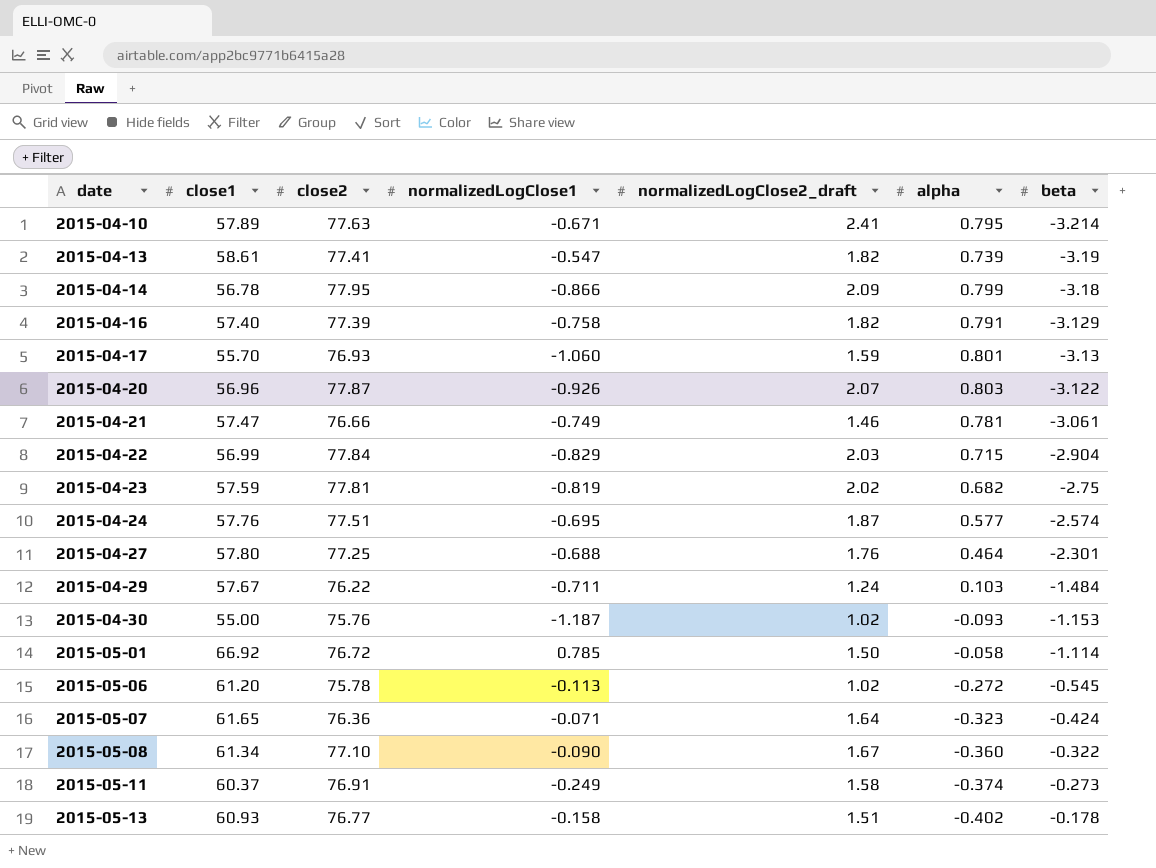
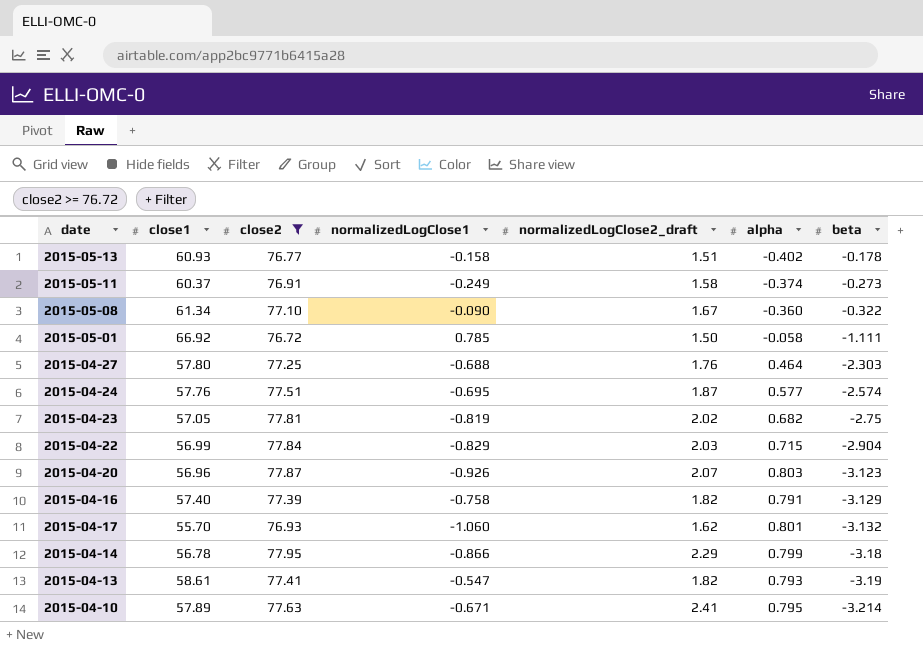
filter: none -> close2 >= 76.72
row order: date ascending -> beta descending
2015-05-01 | beta: -1.114 -> -1.111
2015-04-27 | beta: -2.301 -> -2.303
2015-04-23 | close1: 57.59 -> 57.05
2015-04-20 | beta: -3.122 -> -3.123
2015-04-17 | normalizedLogClose2_draft: 1.59 -> 1.62
2015-04-17 | beta: -3.13 -> -3.132
2015-04-14 | normalizedLogClose2_draft: 2.09 -> 2.29
2015-04-13 | alpha: 0.739 -> 0.793

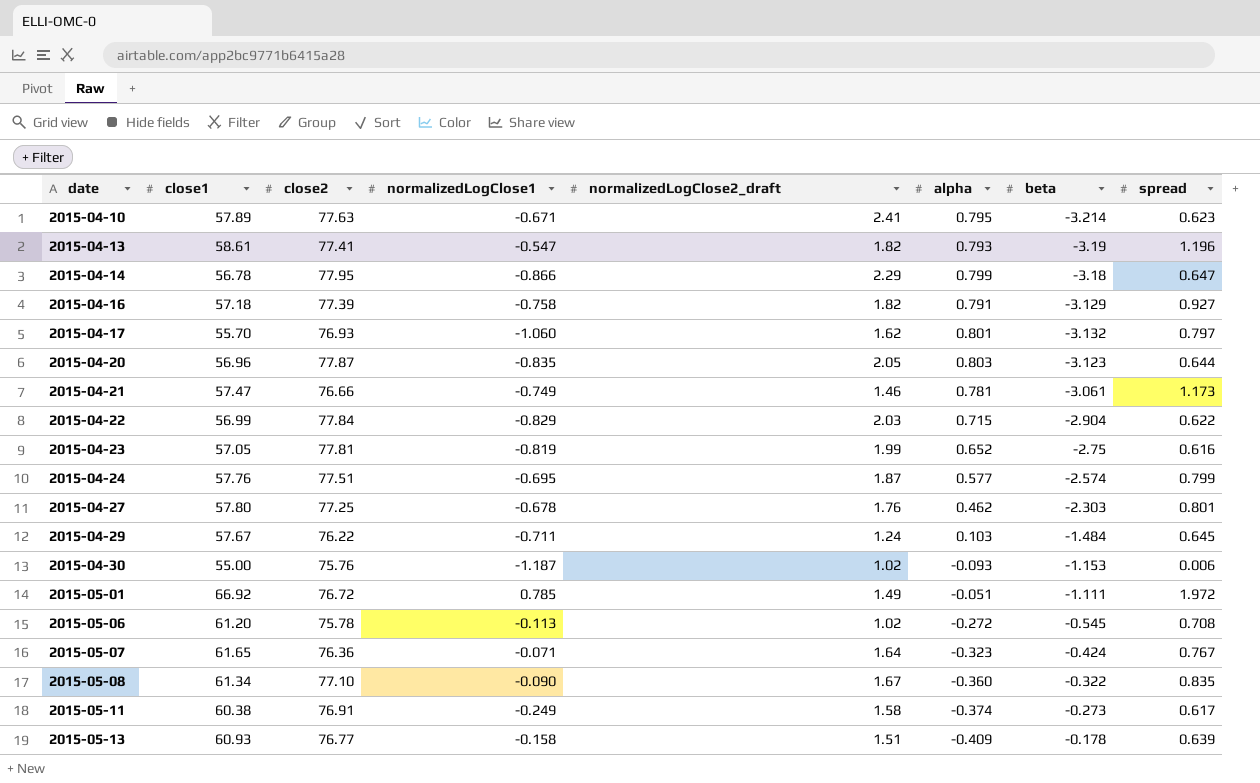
filter: close2 >= 76.72 -> none
row order: beta descending -> date ascending
column spread | position: none -> 8
2015-04-16 | close1: 57.40 -> 57.18
2015-04-20 | normalizedLogClose1: -0.926 -> -0.835
2015-04-20 | normalizedLogClose2_draft: 2.07 -> 2.05
2015-04-23 | normalizedLogClose2_draft: 2.02 -> 1.99
2015-04-23 | alpha: 0.682 -> 0.652
2015-04-27 | normalizedLogClose1: -0.688 -> -0.678
2015-04-27 | alpha: 0.464 -> 0.462
2015-05-01 | normalizedLogClose2_draft: 1.50 -> 1.49
2015-05-01 | alpha: -0.058 -> -0.051
2015-05-11 | close1: 60.37 -> 60.38
2015-05-13 | alpha: -0.402 -> -0.409

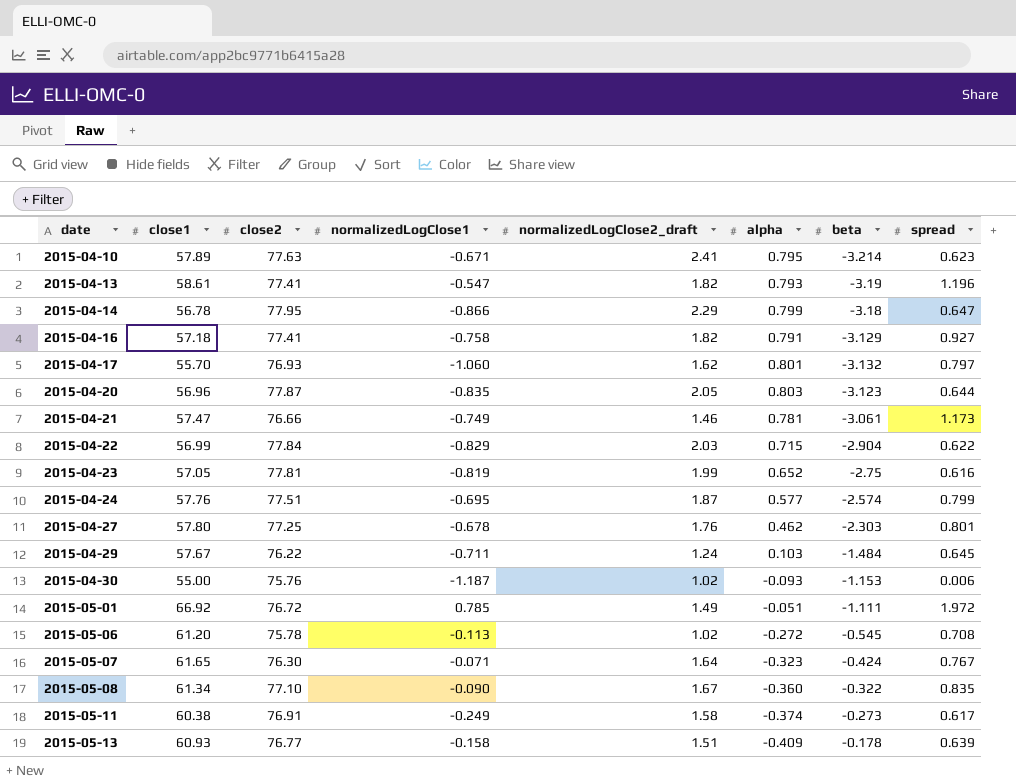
2015-04-16 | close2: 77.39 -> 77.41
2015-05-07 | close2: 76.36 -> 76.30

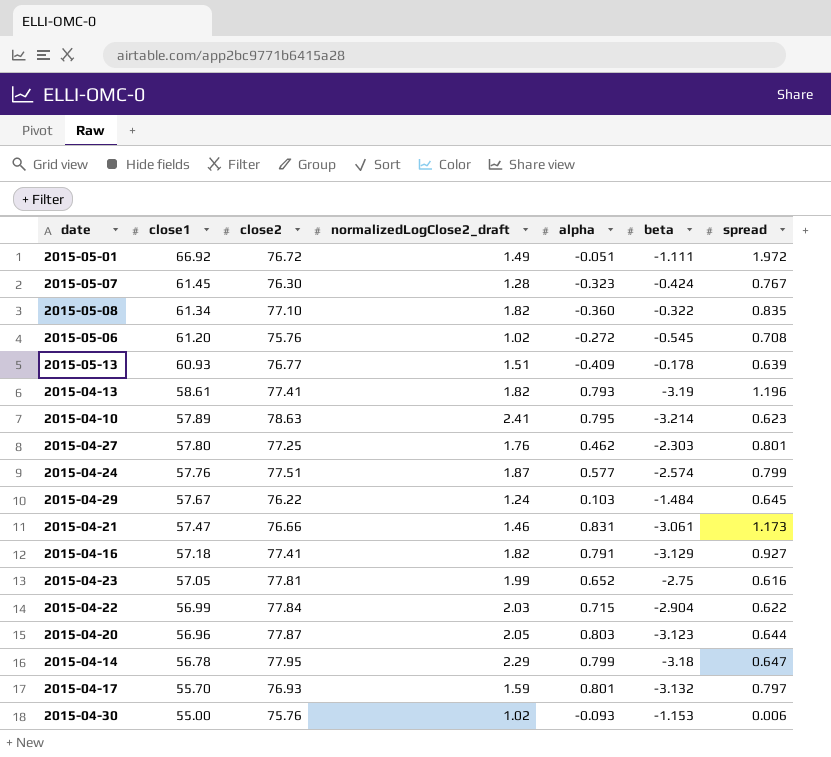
row order: date ascending -> close1 descending
column normalizedLogClose1 | position: 4 -> none
row 2015-05-11: 60.38 | 76.91 | -0.249 | 1.58 | -0.374 | -0.273 | 0.617 -> none
2015-05-07 | close1: 61.65 -> 61.45
2015-05-07 | normalizedLogClose2_draft: 1.64 -> 1.28
2015-05-08 | normalizedLogClose2_draft: 1.67 -> 1.82
2015-05-06 | close2: 75.78 -> 75.76
2015-04-10 | close2: 77.63 -> 78.63
2015-04-21 | alpha: 0.781 -> 0.831
2015-04-17 | normalizedLogClose2_draft: 1.62 -> 1.59

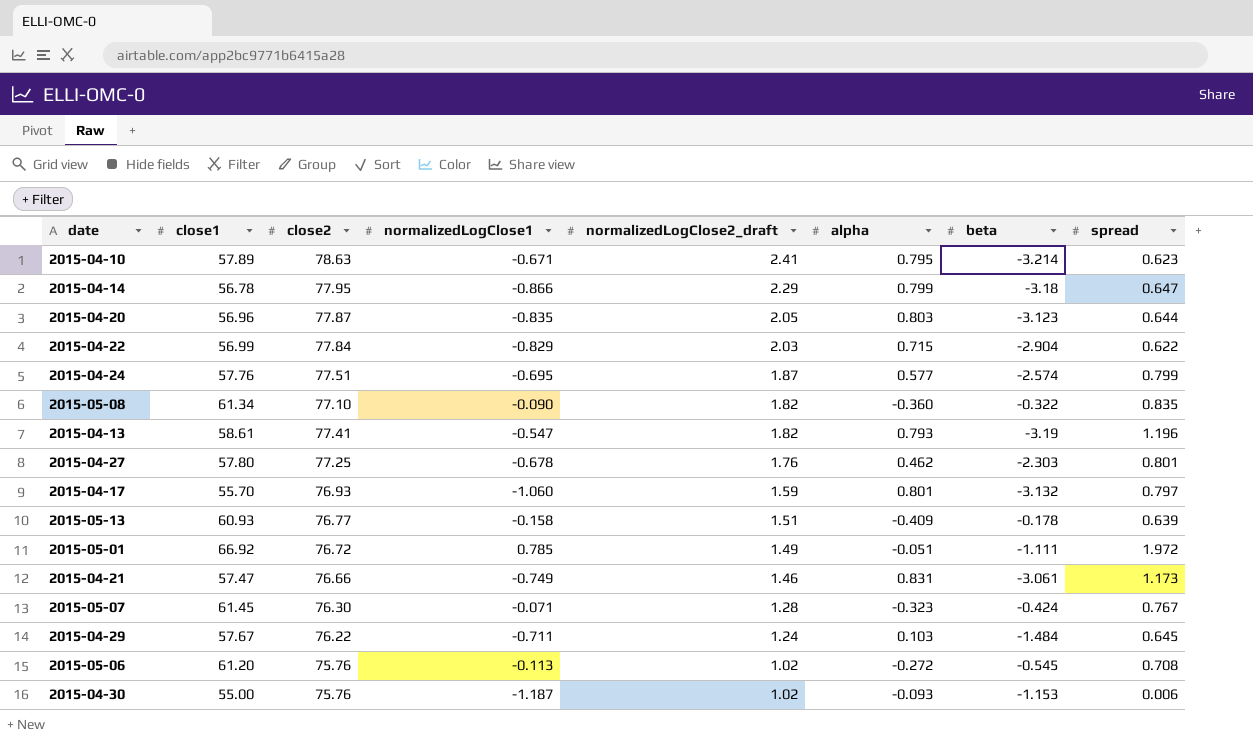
row order: close1 descending -> normalizedLogClose2_draft descending
column normalizedLogClose1 | position: none -> 4
row 2015-04-16: 57.18 | 77.41 | 1.82 | 0.791 | -3.129 | 0.927 -> none
row 2015-04-23: 57.05 | 77.81 | 1.99 | 0.652 | -2.75 | 0.616 -> none

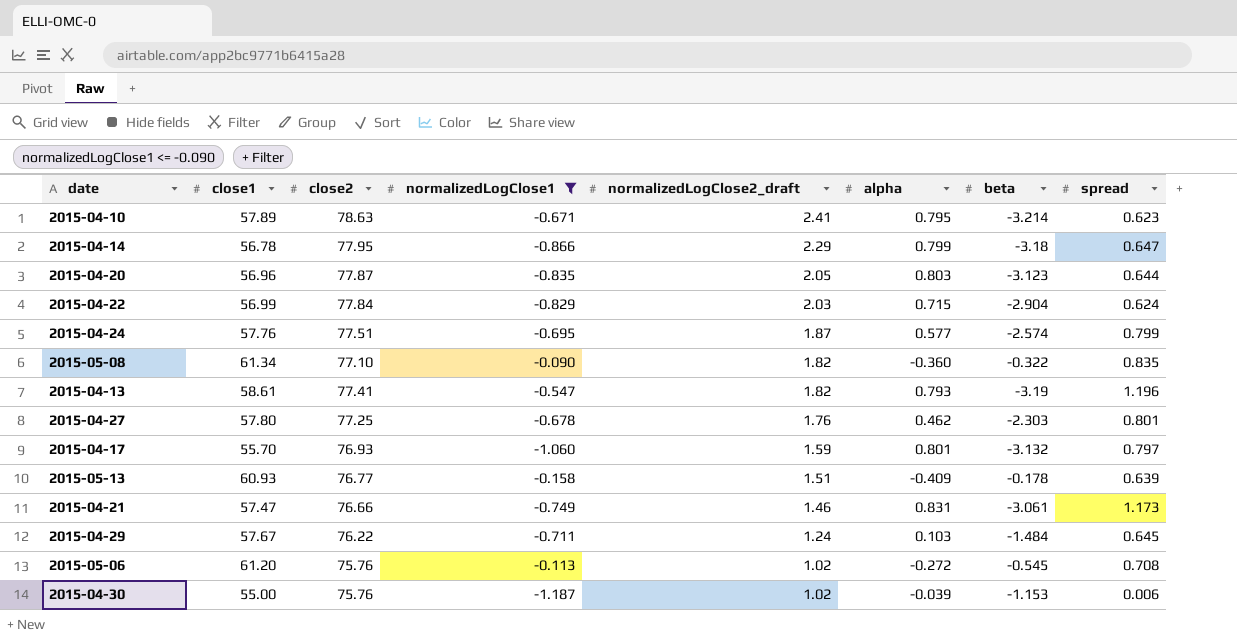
filter: none -> normalizedLogClose1 <= -0.090
2015-04-22 | spread: 0.622 -> 0.624
2015-04-30 | alpha: -0.093 -> -0.039

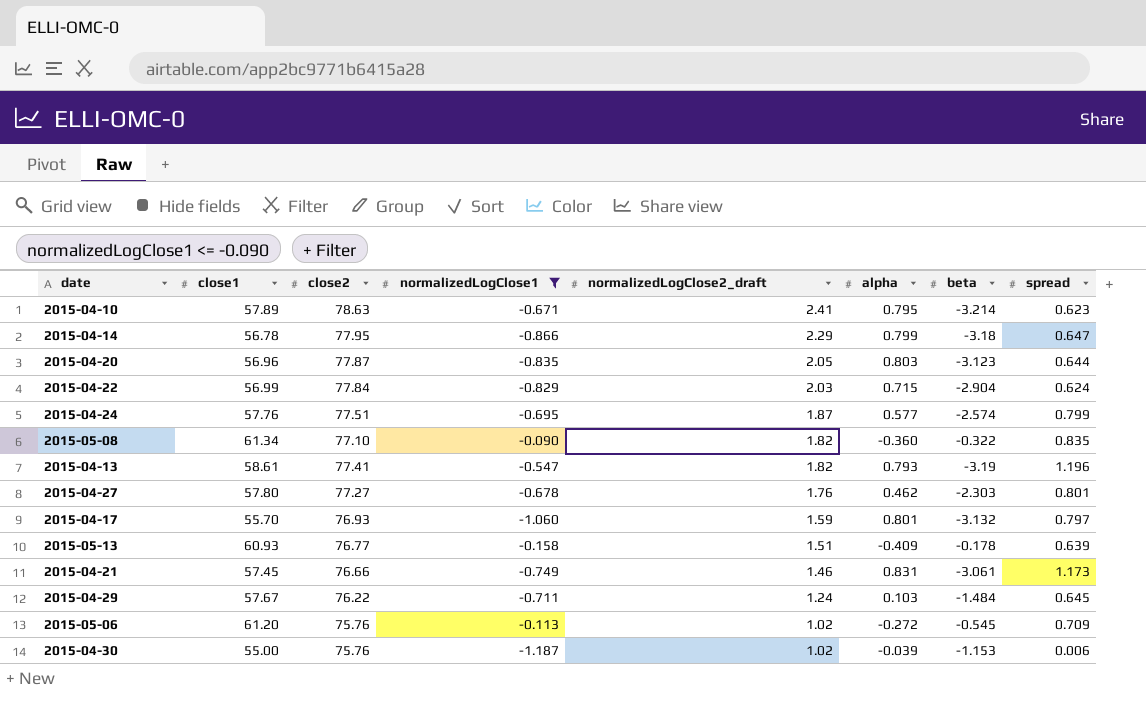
2015-04-27 | close2: 77.25 -> 77.27
2015-04-21 | close1: 57.47 -> 57.45
2015-05-06 | spread: 0.708 -> 0.709

